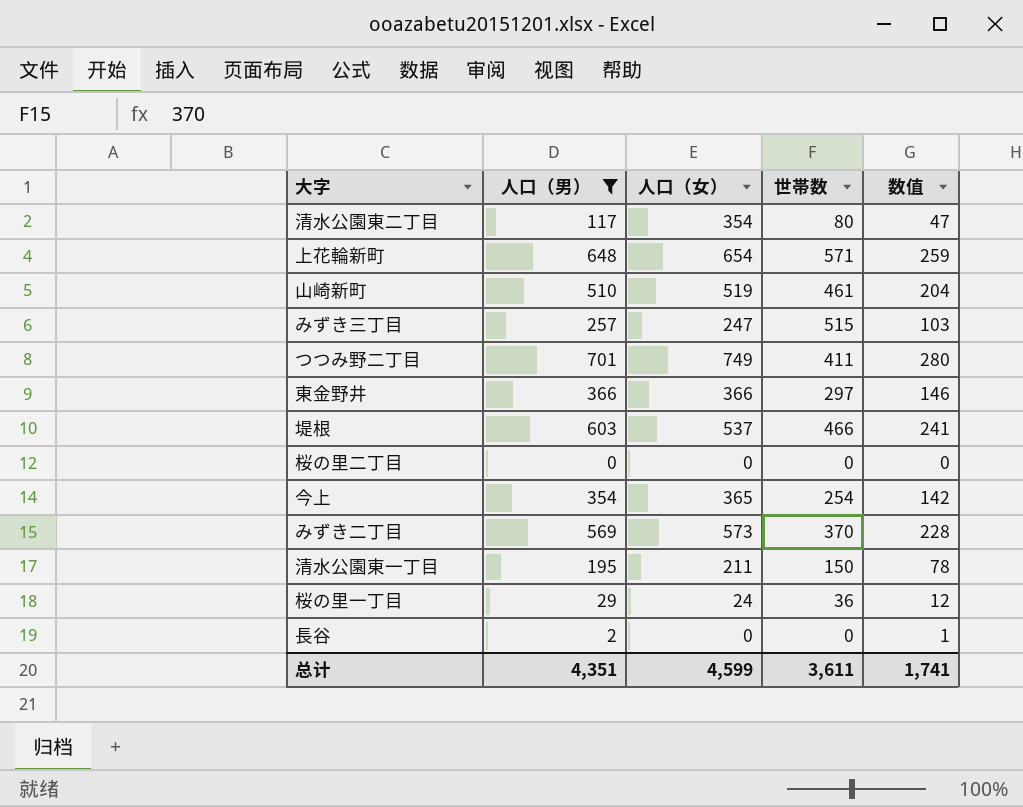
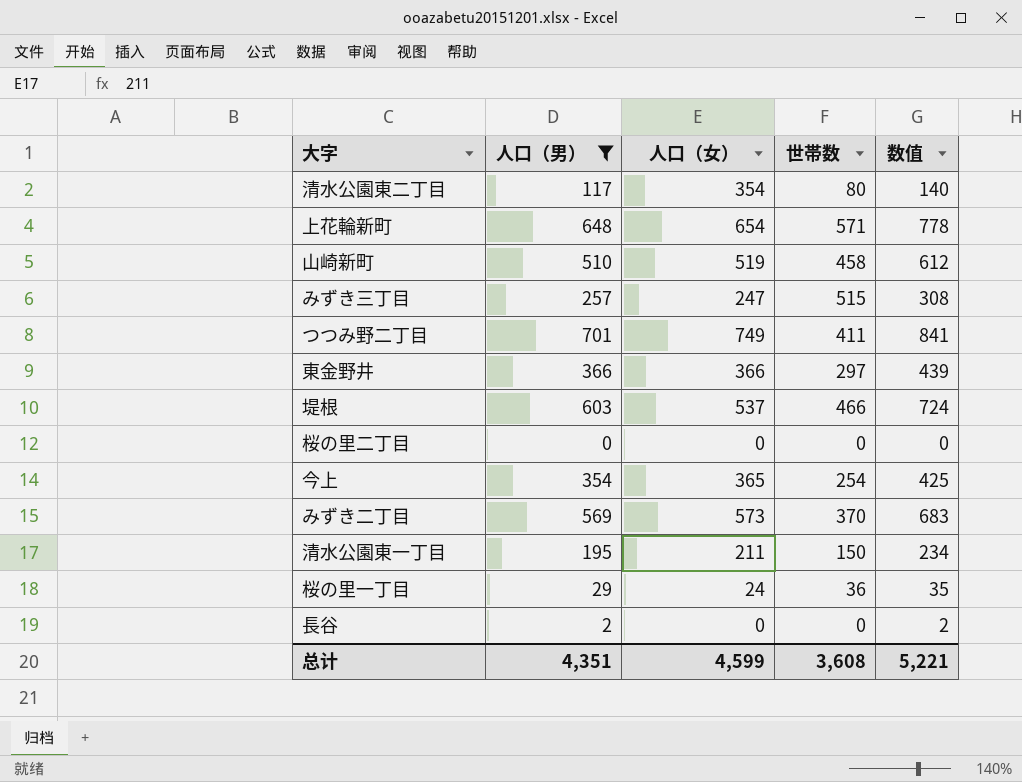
column 数值 | formula: [人口（男）] * 0.4 -> [人口（男）] * 1.2
山崎新町 | 世帯数: 461 -> 458
总计 | 世帯数: 3,611 -> 3,608
总计 | 数值: 1,741 -> 5,221

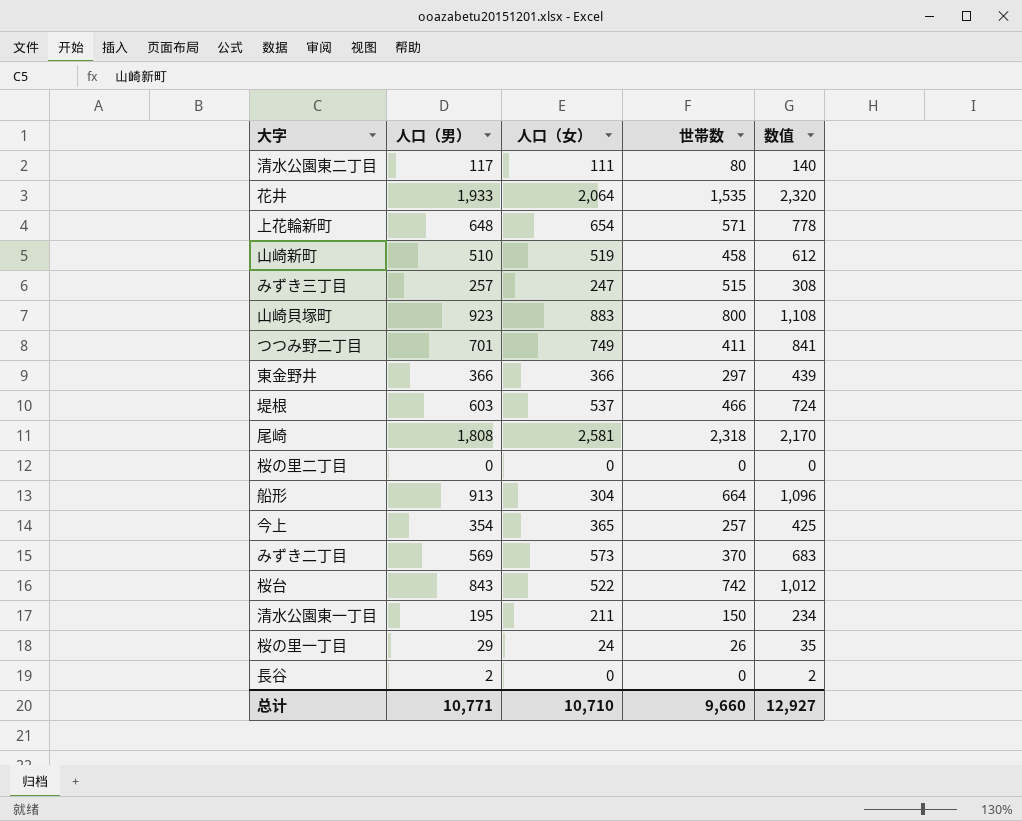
filter: 人口（男） <= 701 -> none
清水公園東二丁目 | 人口（女）: 354 -> 111
今上 | 世帯数: 254 -> 257
桜の里一丁目 | 世帯数: 36 -> 26
总计 | 人口（男）: 4,351 -> 10,771
总计 | 人口（女）: 4,599 -> 10,710
总计 | 世帯数: 3,608 -> 9,660
总计 | 数值: 5,221 -> 12,927

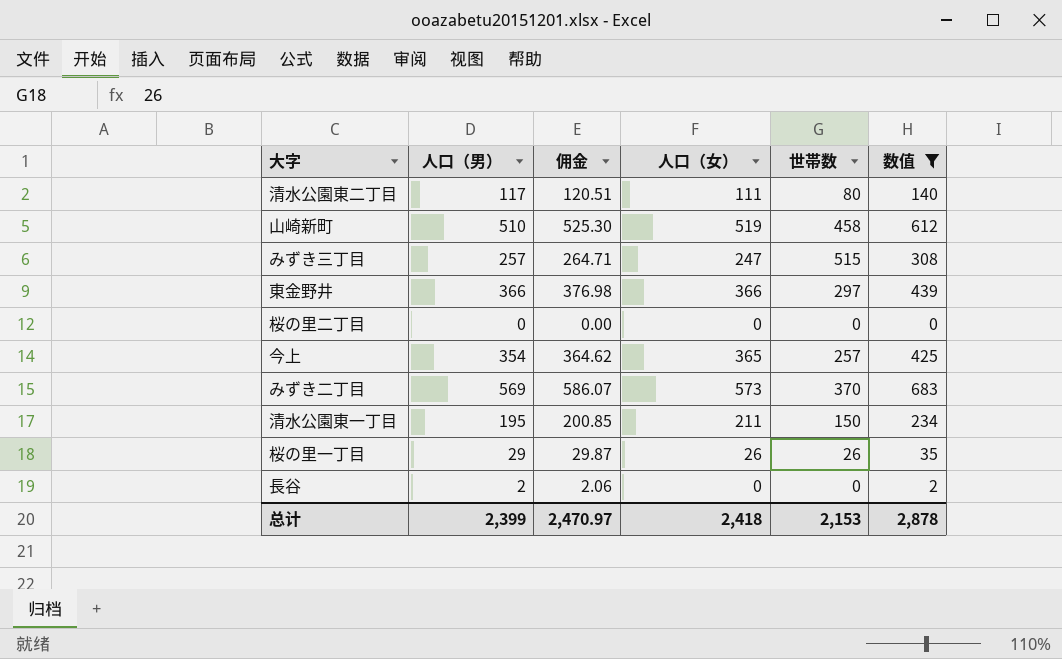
filter: none -> 数值 <= 683
column 佣金 | formula: none -> [人口（男）] * 1.03
桜の里一丁目 | 人口（女）: 24 -> 26
总计 | 人口（男）: 10,771 -> 2,399
总计 | 人口（女）: 10,710 -> 2,418
总计 | 世帯数: 9,660 -> 2,153
总计 | 数值: 12,927 -> 2,878

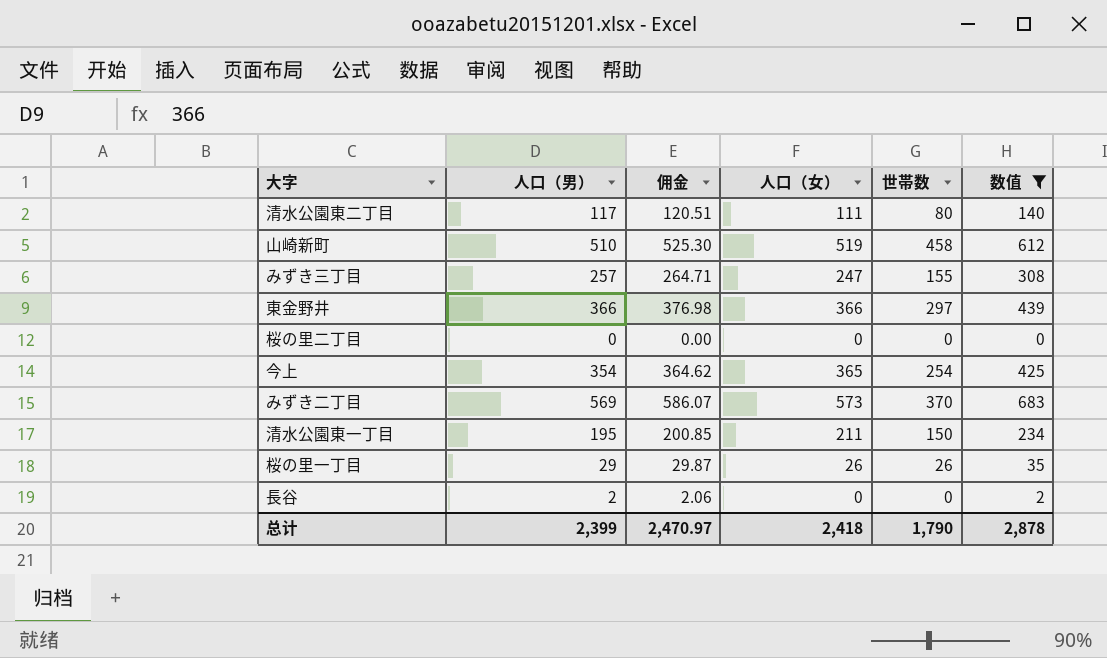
みずき三丁目 | 世帯数: 515 -> 155
今上 | 世帯数: 257 -> 254
总计 | 世帯数: 2,153 -> 1,790

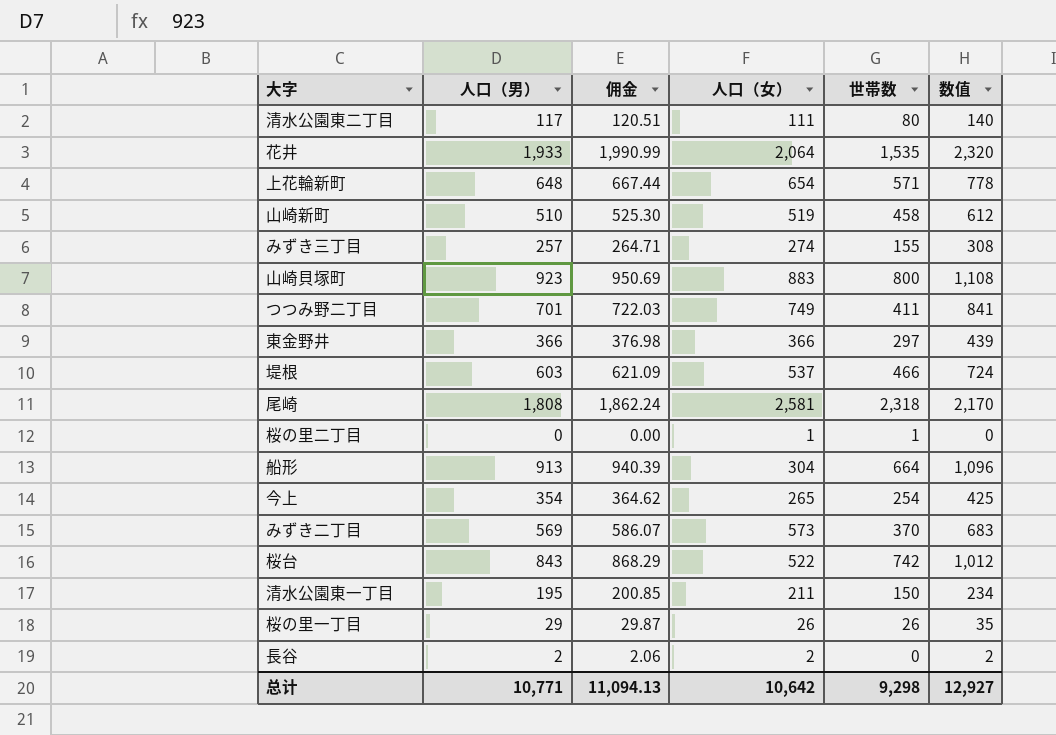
filter: 数值 <= 683 -> none
みずき三丁目 | 人口（女）: 247 -> 274
桜の里二丁目 | 人口（女）: 0 -> 1
桜の里二丁目 | 世帯数: 0 -> 1
今上 | 人口（女）: 365 -> 265
長谷 | 人口（女）: 0 -> 2
总计 | 人口（男）: 2,399 -> 10,771
总计 | 佣金: 2,470.97 -> 11,094.13
总计 | 人口（女）: 2,418 -> 10,642
总计 | 世帯数: 1,790 -> 9,298
总计 | 数值: 2,878 -> 12,927

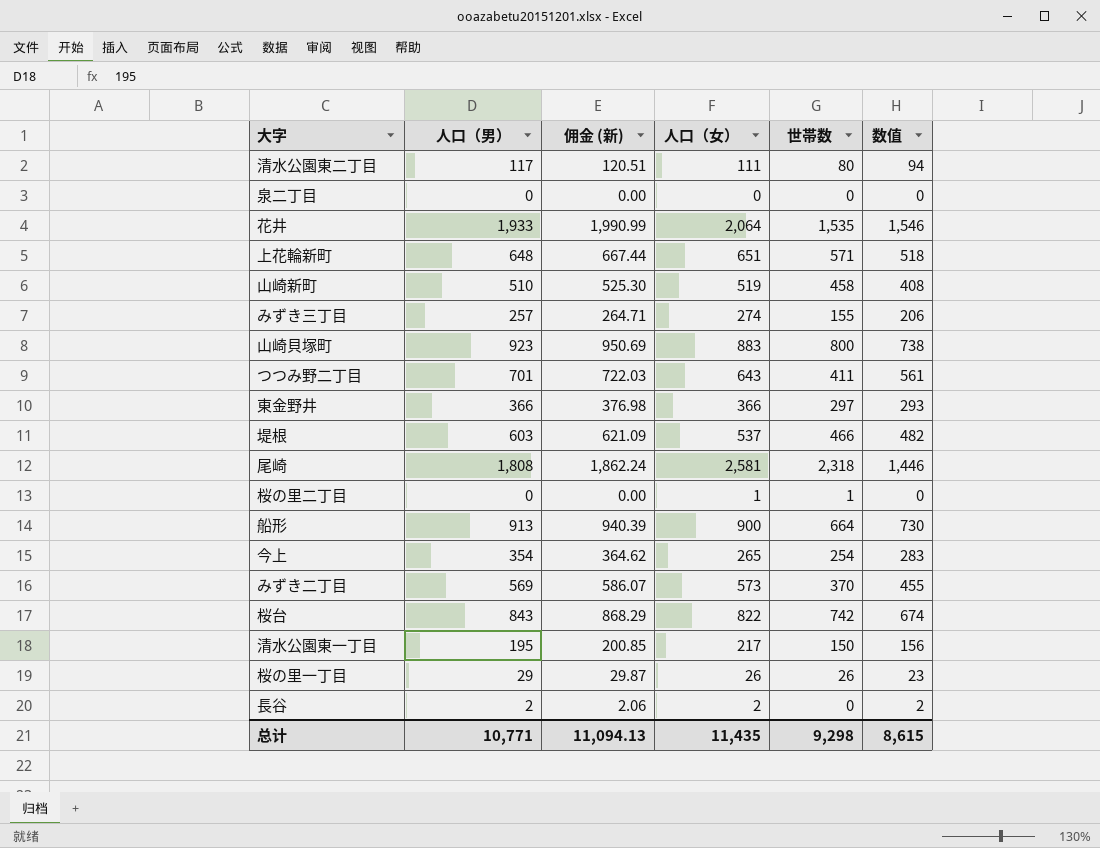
column name: 佣金 -> 佣金 (新)
column 数值 | formula: [人口（男）] * 1.2 -> [人口（男）] * 0.8
row 泉二丁目: none -> 0 | 0.00 | 0 | 0 | 0
上花輪新町 | 人口（女）: 654 -> 651
つつみ野二丁目 | 人口（女）: 749 -> 643
船形 | 人口（女）: 304 -> 900
桜台 | 人口（女）: 522 -> 822
清水公園東一丁目 | 人口（女）: 211 -> 217
总计 | 人口（女）: 10,642 -> 11,435
总计 | 数值: 12,927 -> 8,615

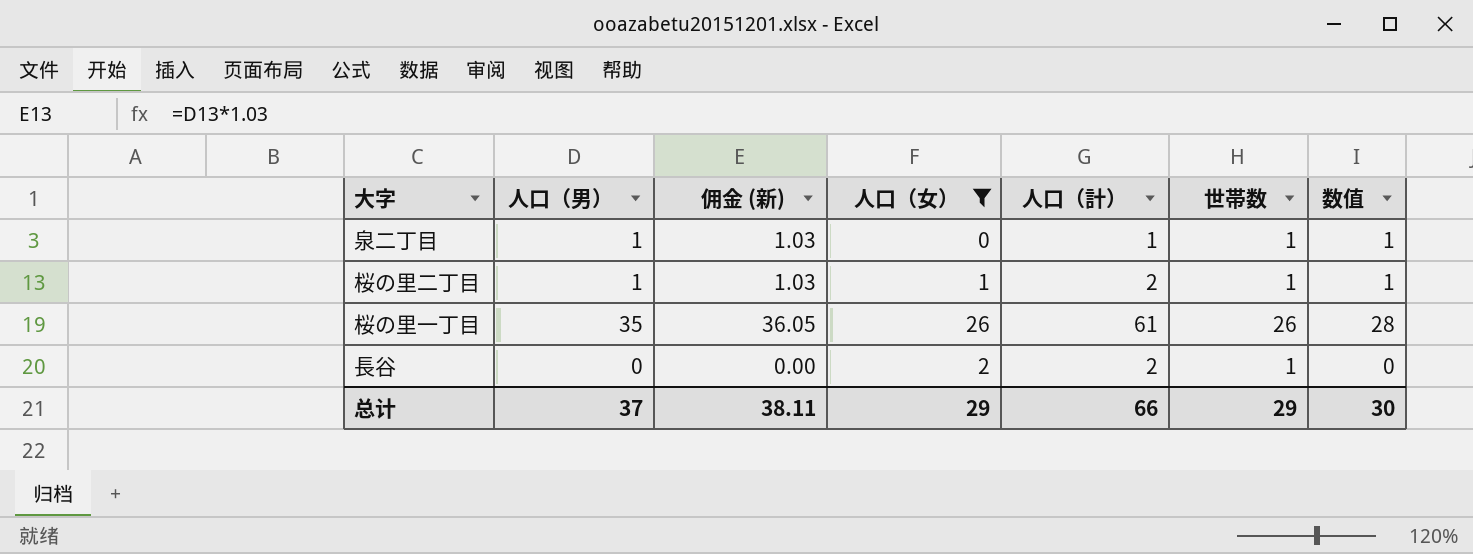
filter: none -> 人口（女） <= 26
column 人口（計） | formula: none -> [人口（男）] + [人口（女）]
泉二丁目 | 人口（男）: 0 -> 1
泉二丁目 | 佣金 (新): 0.00 -> 1.03
泉二丁目 | 世帯数: 0 -> 1
泉二丁目 | 数值: 0 -> 1
桜の里二丁目 | 人口（男）: 0 -> 1
桜の里二丁目 | 佣金 (新): 0.00 -> 1.03
桜の里二丁目 | 数值: 0 -> 1
桜の里一丁目 | 人口（男）: 29 -> 35
桜の里一丁目 | 佣金 (新): 29.87 -> 36.05
桜の里一丁目 | 数值: 23 -> 28
長谷 | 人口（男）: 2 -> 0
長谷 | 佣金 (新): 2.06 -> 0.00
長谷 | 世帯数: 0 -> 1
長谷 | 数值: 2 -> 0
总计 | 人口（男）: 10,771 -> 37
总计 | 佣金 (新): 11,094.13 -> 38.11
总计 | 人口（女）: 11,435 -> 29
总计 | 世帯数: 9,298 -> 29
总计 | 数值: 8,615 -> 30

